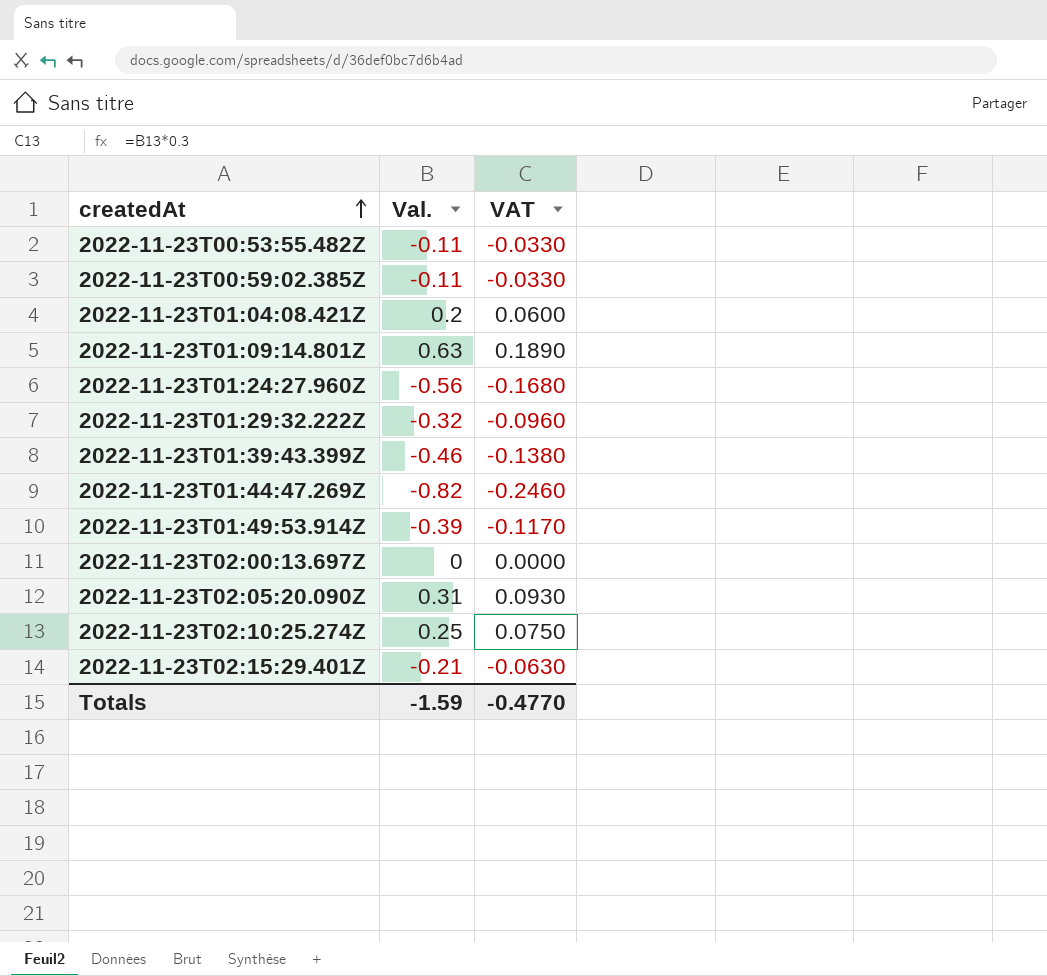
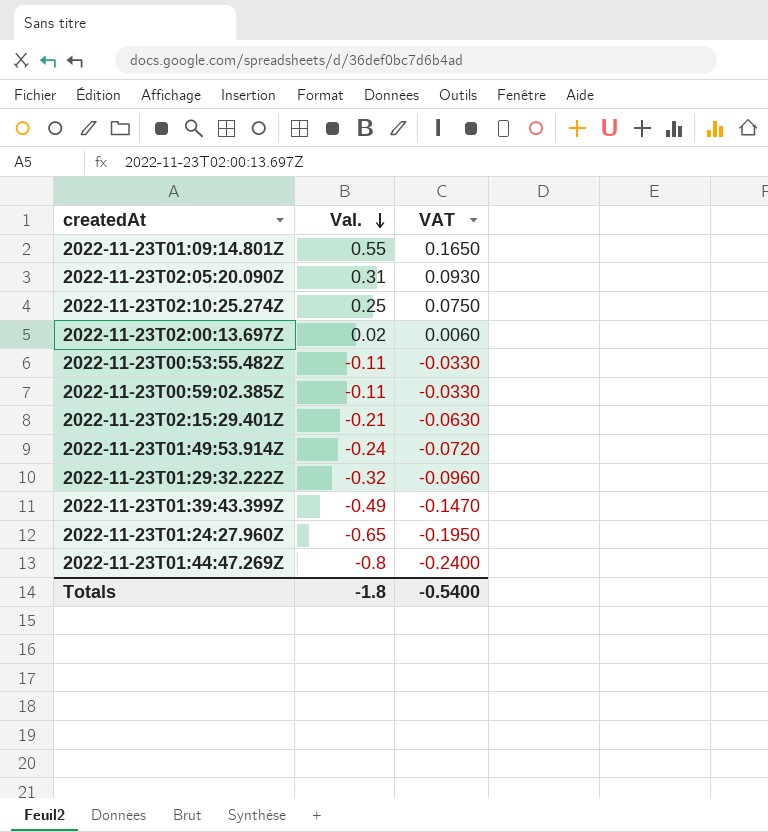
row order: createdAt ascending -> Val. descending
row 2022-11-23T01:04:08.421Z: 0.2 | 0.0600 -> none
2022-11-23T01:09:14.801Z | Val.: 0.63 -> 0.55
2022-11-23T01:09:14.801Z | VAT: 0.1890 -> 0.1650
2022-11-23T02:00:13.697Z | Val.: 0 -> 0.02
2022-11-23T02:00:13.697Z | VAT: 0.0000 -> 0.0060
2022-11-23T01:49:53.914Z | Val.: -0.39 -> -0.24
2022-11-23T01:49:53.914Z | VAT: -0.1170 -> -0.0720
2022-11-23T01:39:43.399Z | Val.: -0.46 -> -0.49
2022-11-23T01:39:43.399Z | VAT: -0.1380 -> -0.1470
2022-11-23T01:24:27.960Z | Val.: -0.56 -> -0.65
2022-11-23T01:24:27.960Z | VAT: -0.1680 -> -0.1950
2022-11-23T01:44:47.269Z | Val.: -0.82 -> -0.8
2022-11-23T01:44:47.269Z | VAT: -0.2460 -> -0.2400
Totals | Val.: -1.59 -> -1.8
Totals | VAT: -0.4770 -> -0.5400

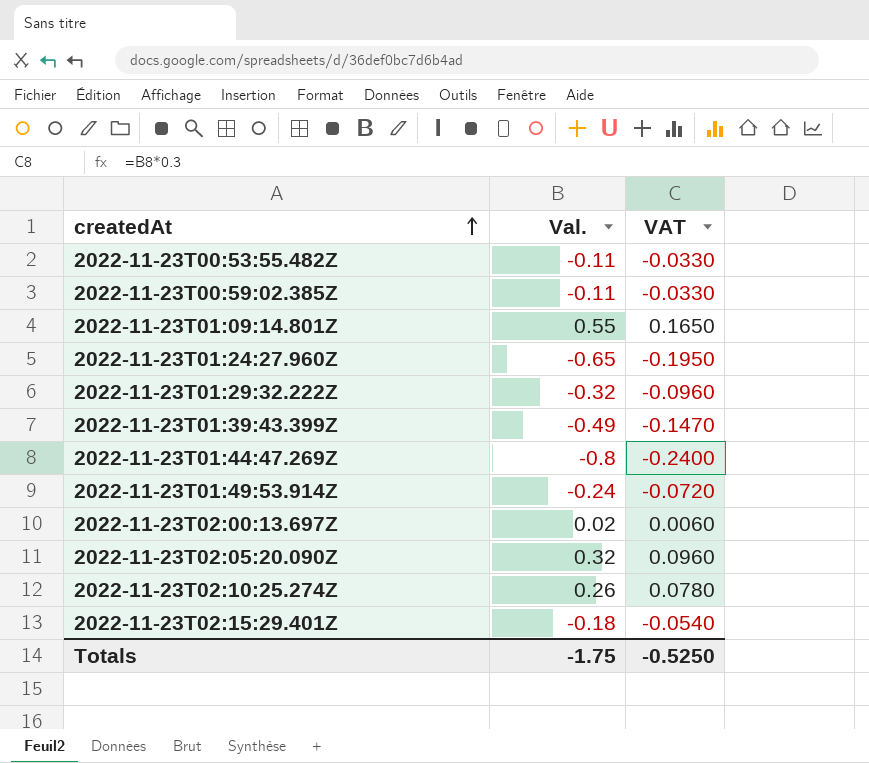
row order: Val. descending -> createdAt ascending
2022-11-23T02:05:20.090Z | Val.: 0.31 -> 0.32
2022-11-23T02:05:20.090Z | VAT: 0.0930 -> 0.0960
2022-11-23T02:10:25.274Z | Val.: 0.25 -> 0.26
2022-11-23T02:10:25.274Z | VAT: 0.0750 -> 0.0780
2022-11-23T02:15:29.401Z | Val.: -0.21 -> -0.18
2022-11-23T02:15:29.401Z | VAT: -0.0630 -> -0.0540
Totals | Val.: -1.8 -> -1.75
Totals | VAT: -0.5400 -> -0.5250

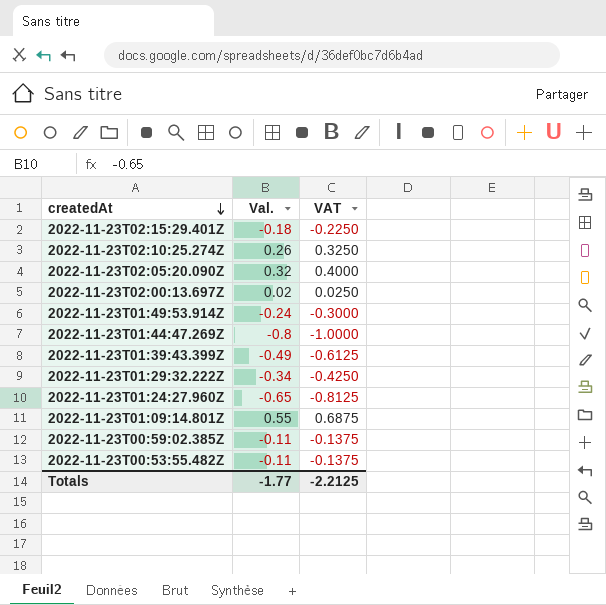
row order: createdAt ascending -> createdAt descending
column VAT | formula: [Val.] * 0.3 -> [Val.] * 1.25
2022-11-23T01:29:32.222Z | Val.: -0.32 -> -0.34
Totals | Val.: -1.75 -> -1.77
Totals | VAT: -0.5250 -> -2.2125

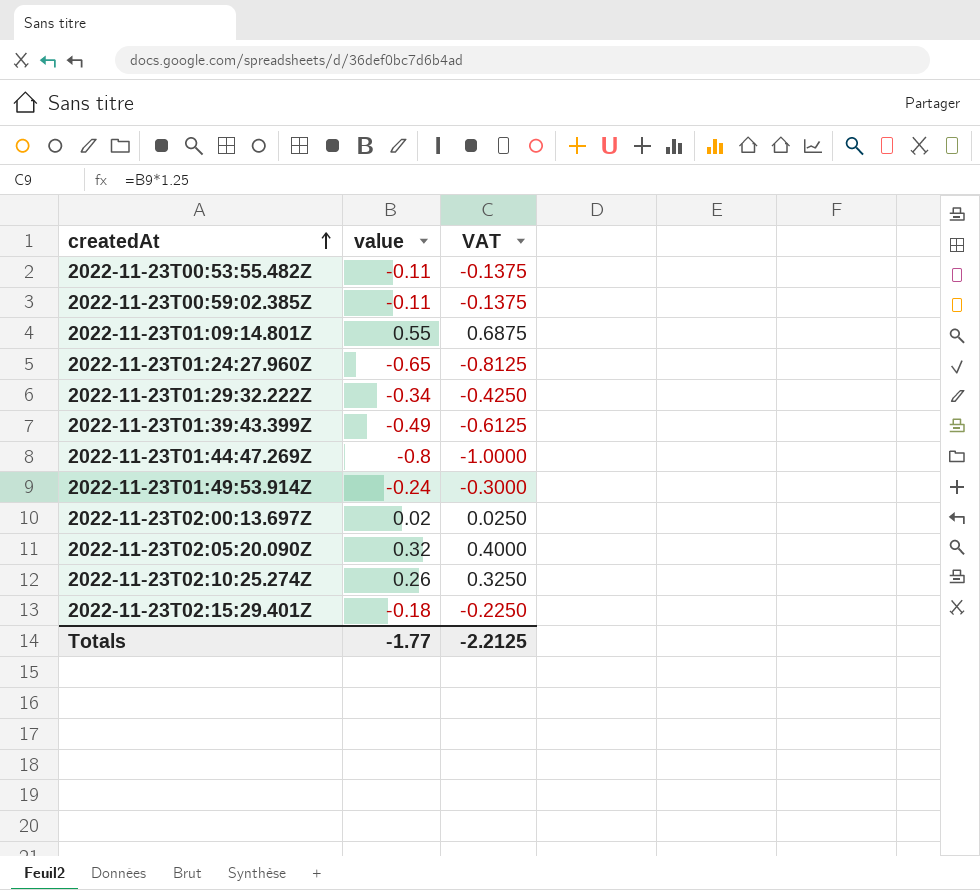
row order: createdAt descending -> createdAt ascending
column name: Val. -> value

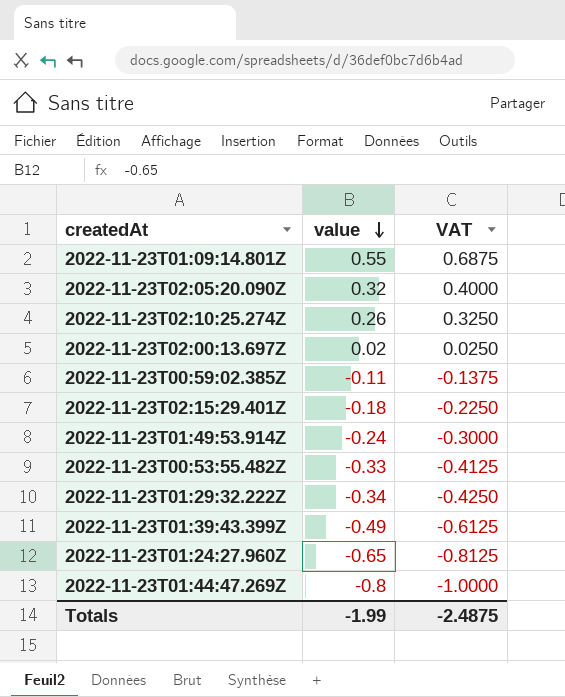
row order: createdAt ascending -> value descending
2022-11-23T00:53:55.482Z | value: -0.11 -> -0.33
2022-11-23T00:53:55.482Z | VAT: -0.1375 -> -0.4125
Totals | value: -1.77 -> -1.99
Totals | VAT: -2.2125 -> -2.4875

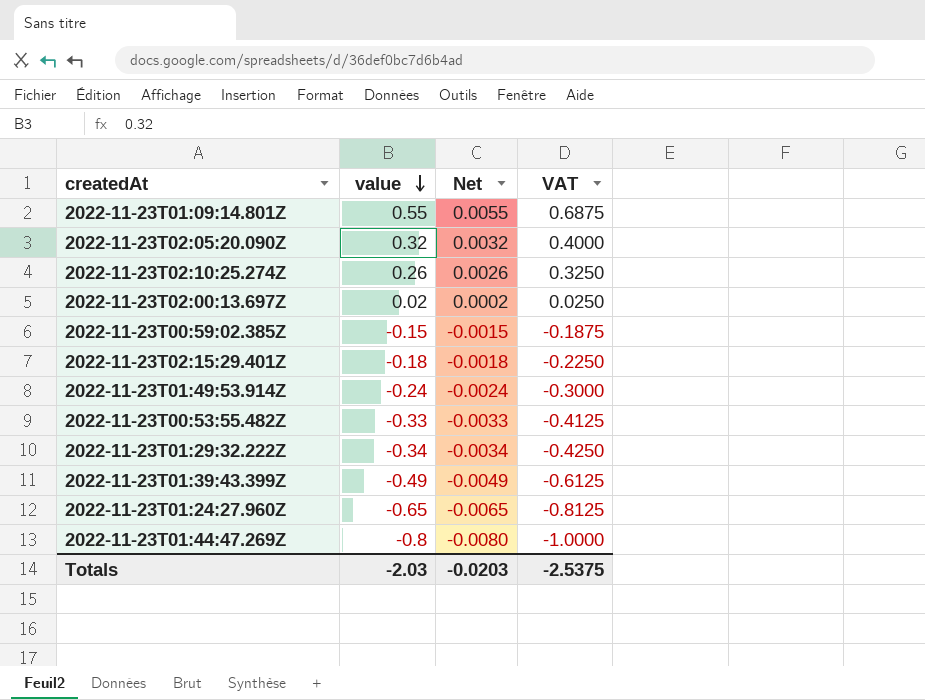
column Net | formula: none -> [value] * 0.01
2022-11-23T00:59:02.385Z | value: -0.11 -> -0.15
2022-11-23T00:59:02.385Z | VAT: -0.1375 -> -0.1875
Totals | value: -1.99 -> -2.03
Totals | VAT: -2.4875 -> -2.5375

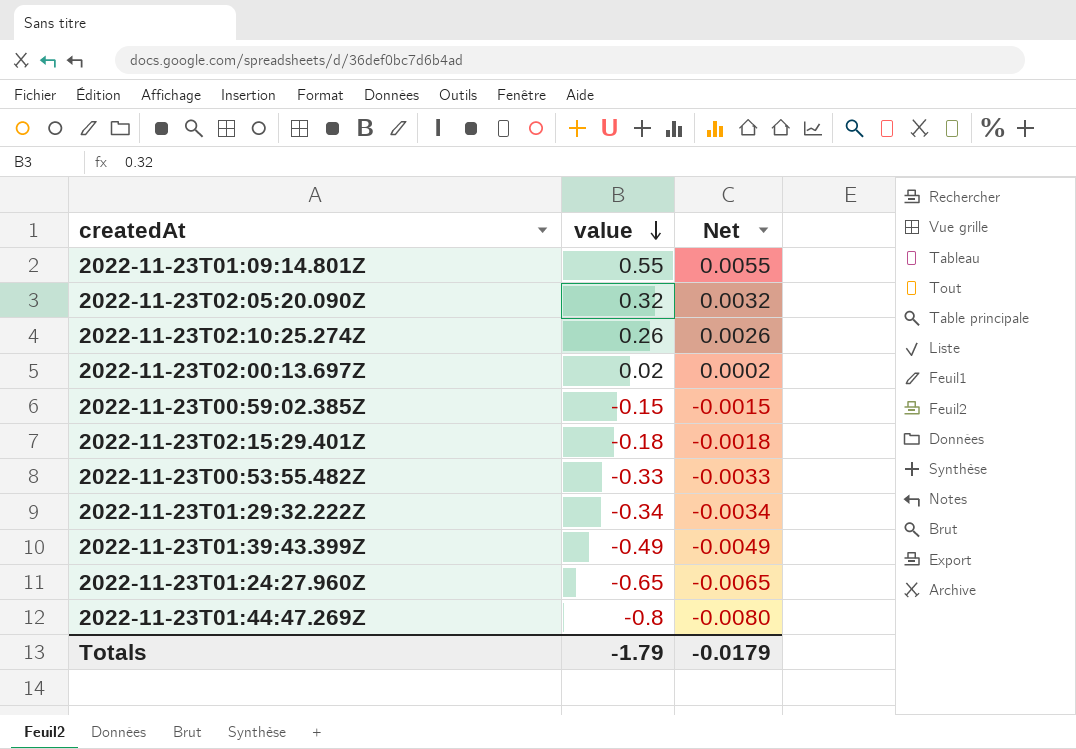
column VAT | formula: [value] * 1.25 -> none
row 2022-11-23T01:49:53.914Z: -0.24 | -0.0024 | -0.3000 -> none
Totals | value: -2.03 -> -1.79
Totals | Net: -0.0203 -> -0.0179

